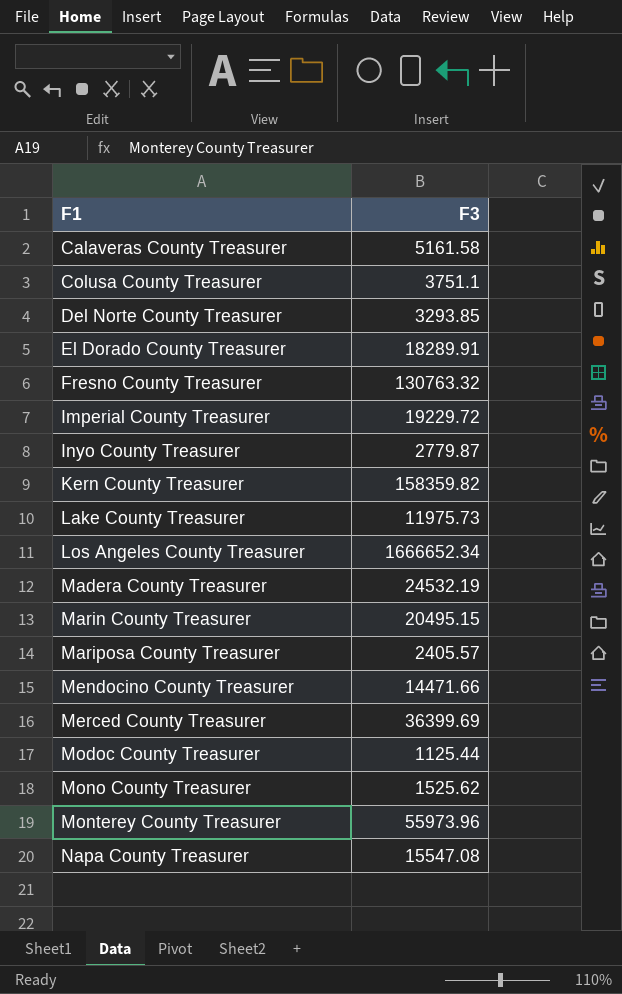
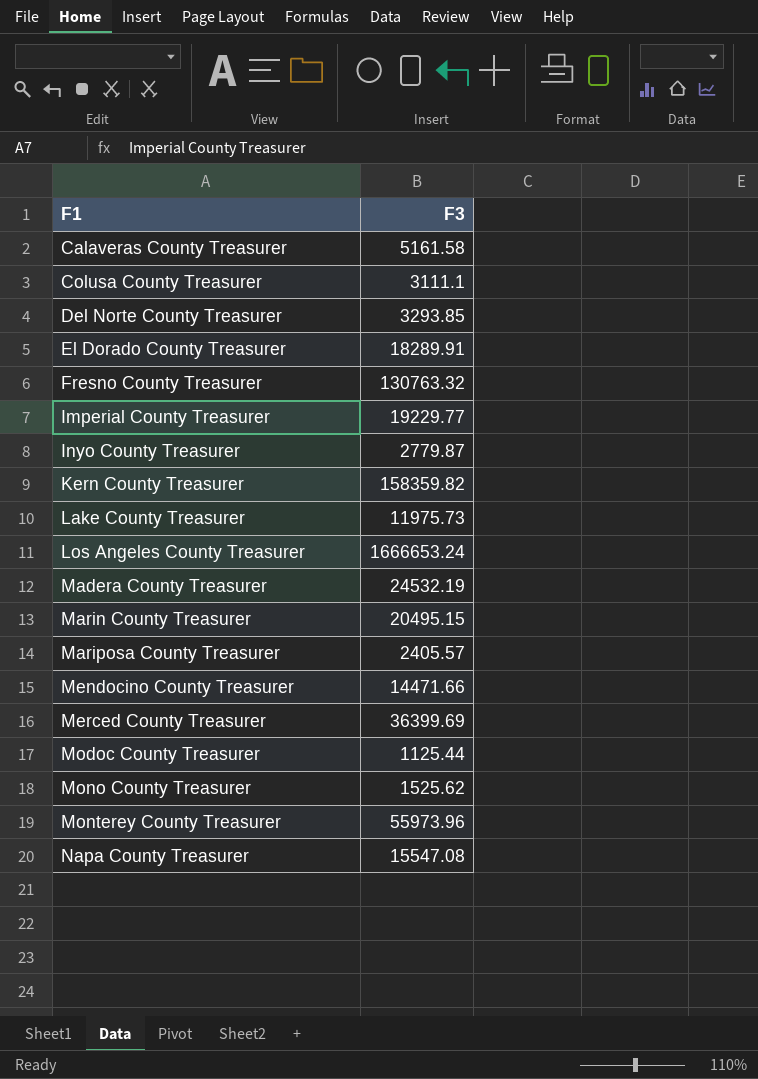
Colusa County Treasurer | F3: 3751.1 -> 3111.1
Imperial County Treasurer | F3: 19229.72 -> 19229.77
Los Angeles County Treasurer | F3: 1666652.34 -> 1666653.24

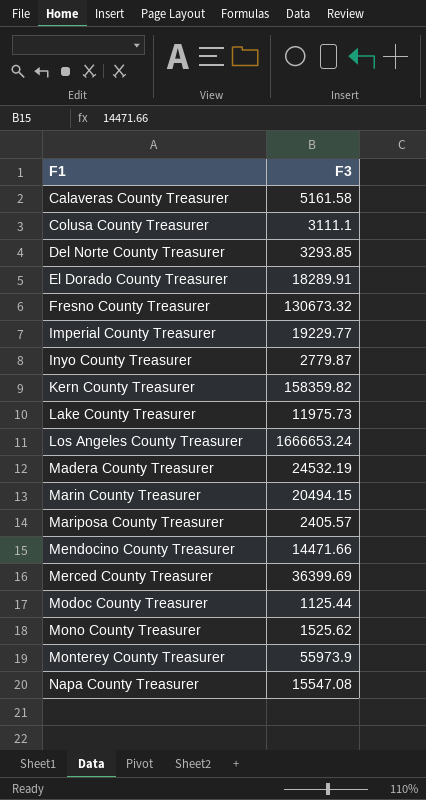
Fresno County Treasurer | F3: 130763.32 -> 130673.32
Marin County Treasurer | F3: 20495.15 -> 20494.15
Monterey County Treasurer | F3: 55973.96 -> 55973.9

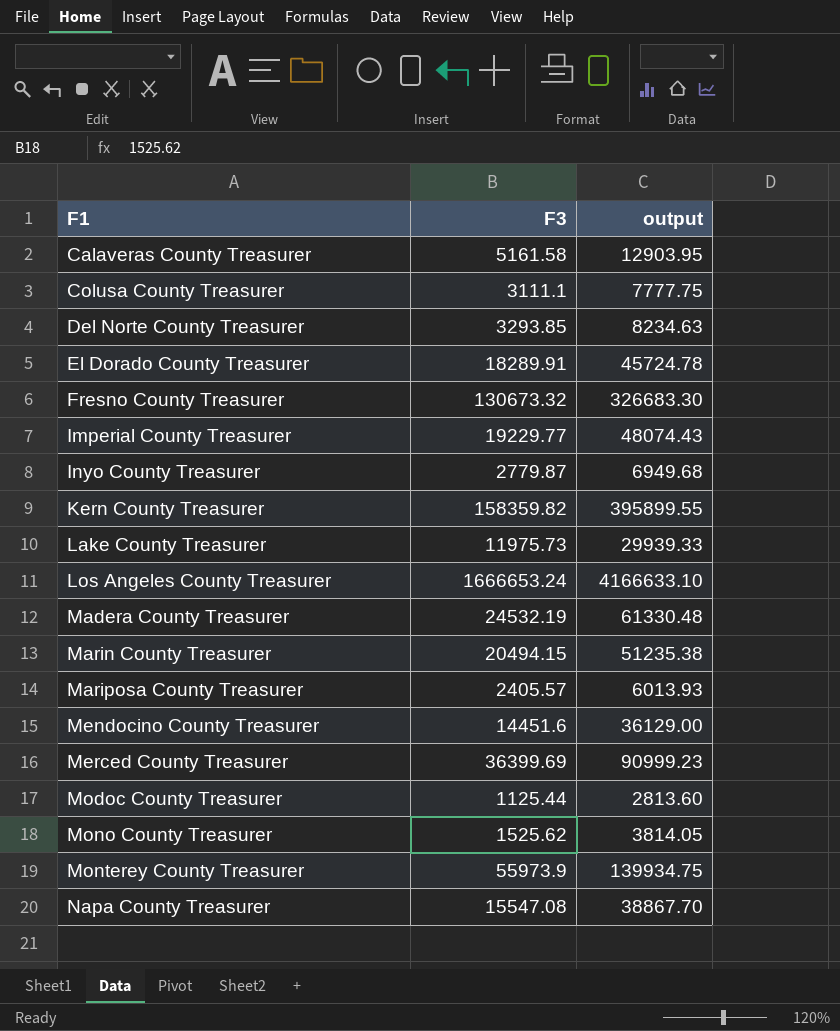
column output | formula: none -> [F3] * 2.5
Mendocino County Treasurer | F3: 14471.66 -> 14451.6

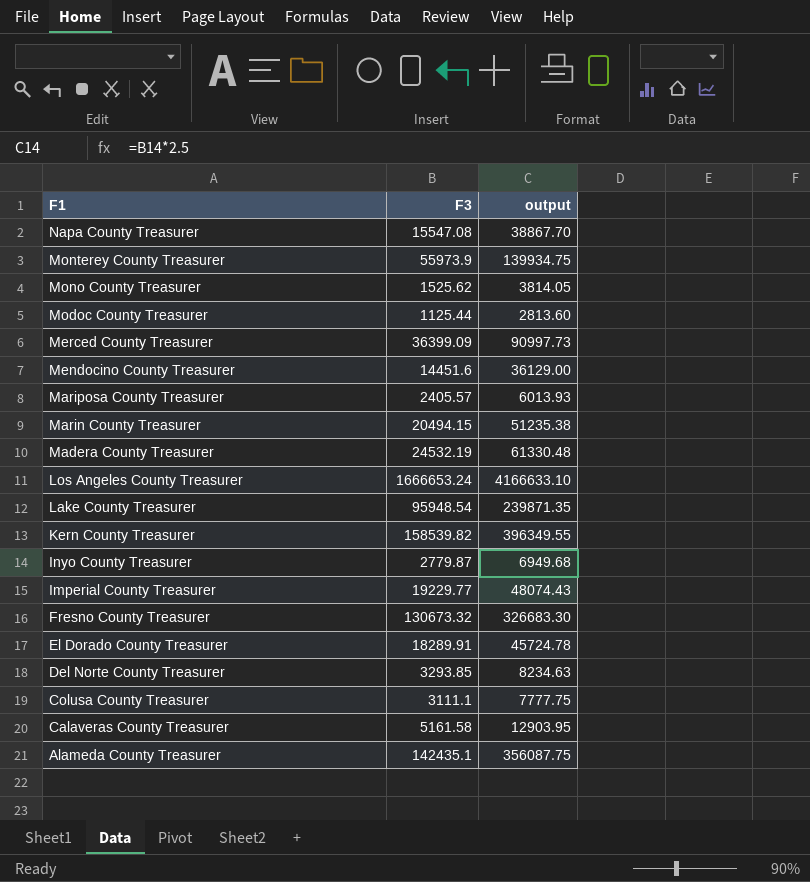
row order: F1 ascending -> F1 descending
Merced County Treasurer | F3: 36399.69 -> 36399.09
Merced County Treasurer | output: 90999.23 -> 90997.73
Lake County Treasurer | F3: 11975.73 -> 95948.54
Lake County Treasurer | output: 29939.33 -> 239871.35
Kern County Treasurer | F3: 158359.82 -> 158539.82
Kern County Treasurer | output: 395899.55 -> 396349.55
row Alameda County Treasurer: none -> 142435.1 | 356087.75

